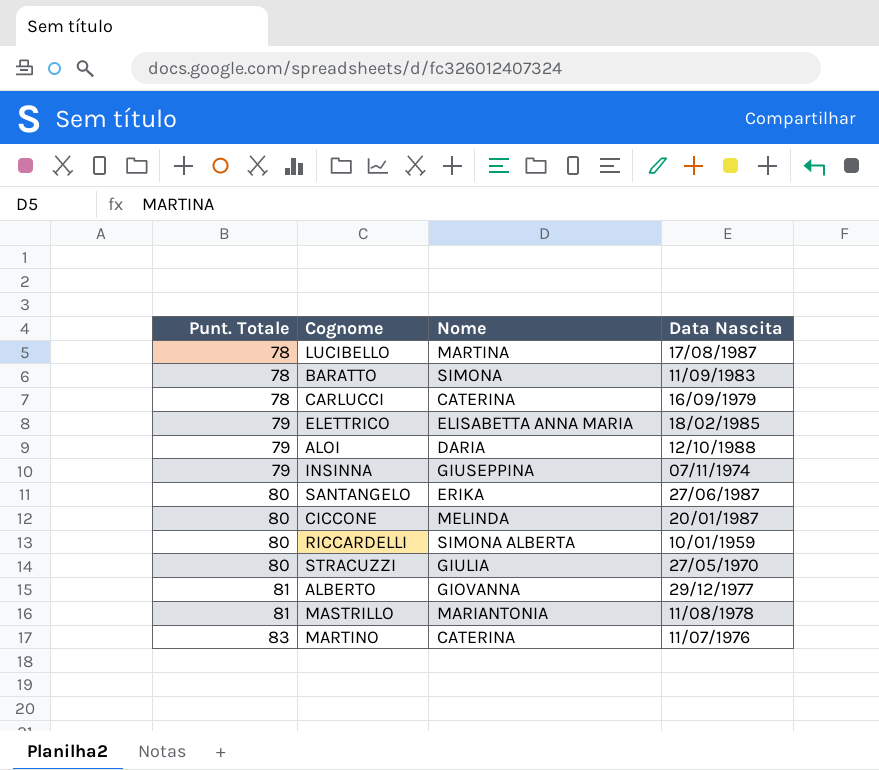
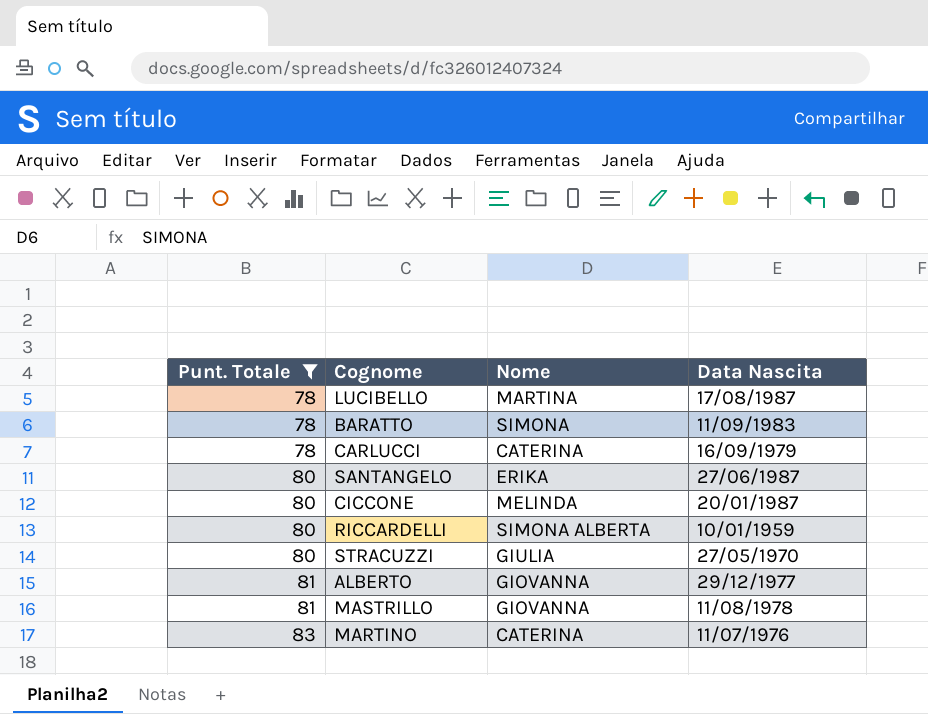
filter: none -> Punt. Totale != 79
MASTRILLO | Nome: MARIANTONIA -> GIOVANNA

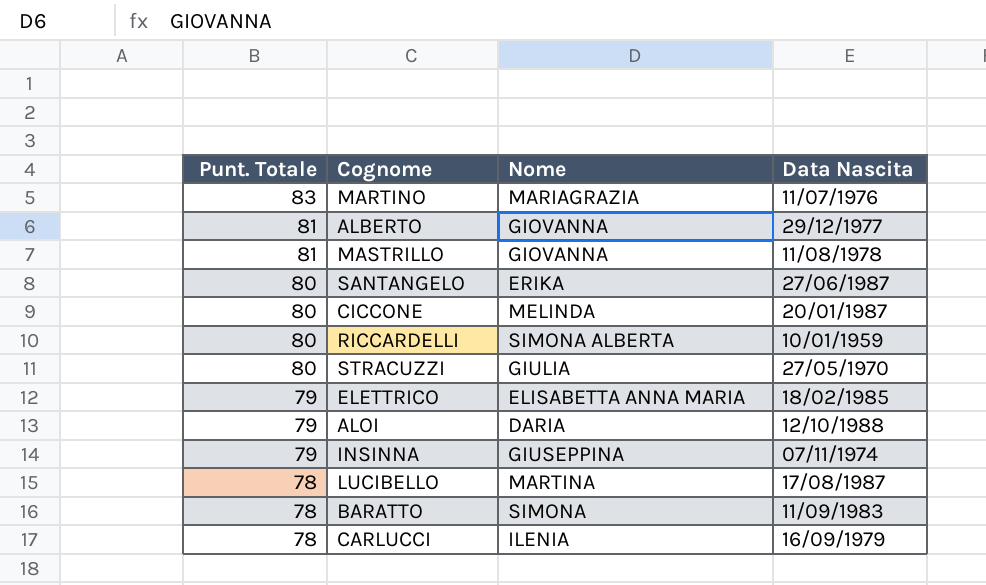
filter: Punt. Totale != 79 -> none
row order: Punt. Totale ascending -> Punt. Totale descending
MARTINO | Nome: CATERINA -> MARIAGRAZIA
CARLUCCI | Nome: CATERINA -> ILENIA

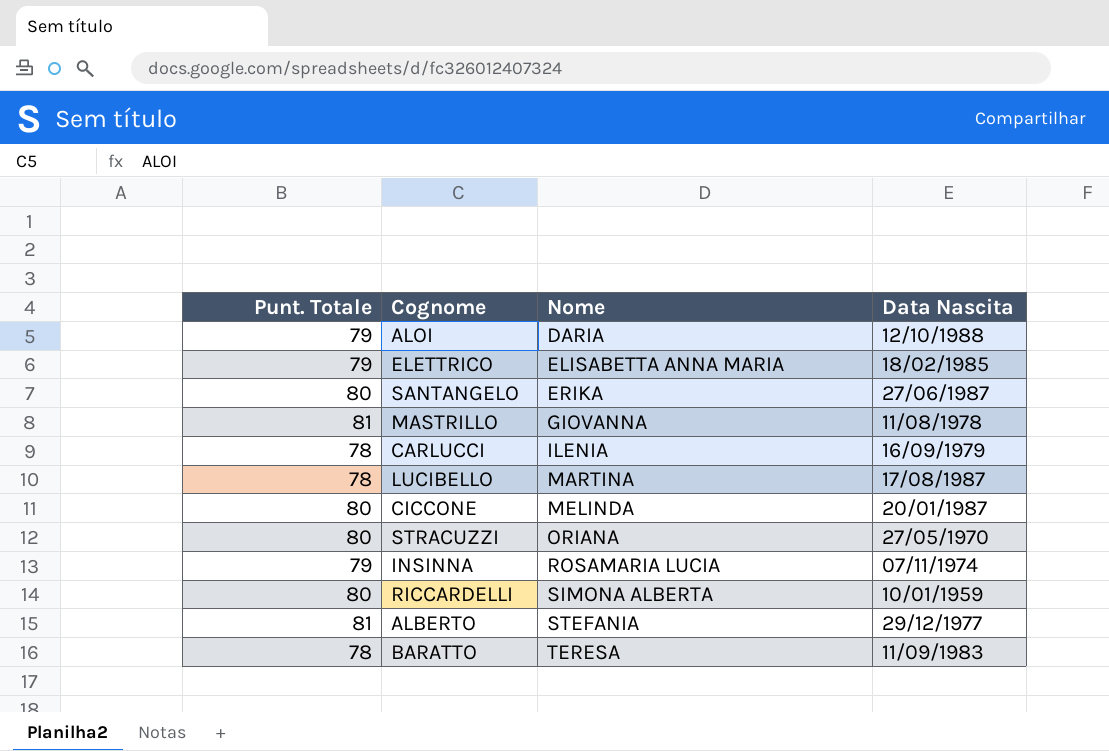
row order: Punt. Totale descending -> Nome ascending
row MARTINO: 83 | MARIAGRAZIA | 11/07/1976 -> none
STRACUZZI | Nome: GIULIA -> ORIANA
INSINNA | Nome: GIUSEPPINA -> ROSAMARIA LUCIA
ALBERTO | Nome: GIOVANNA -> STEFANIA
BARATTO | Nome: SIMONA -> TERESA

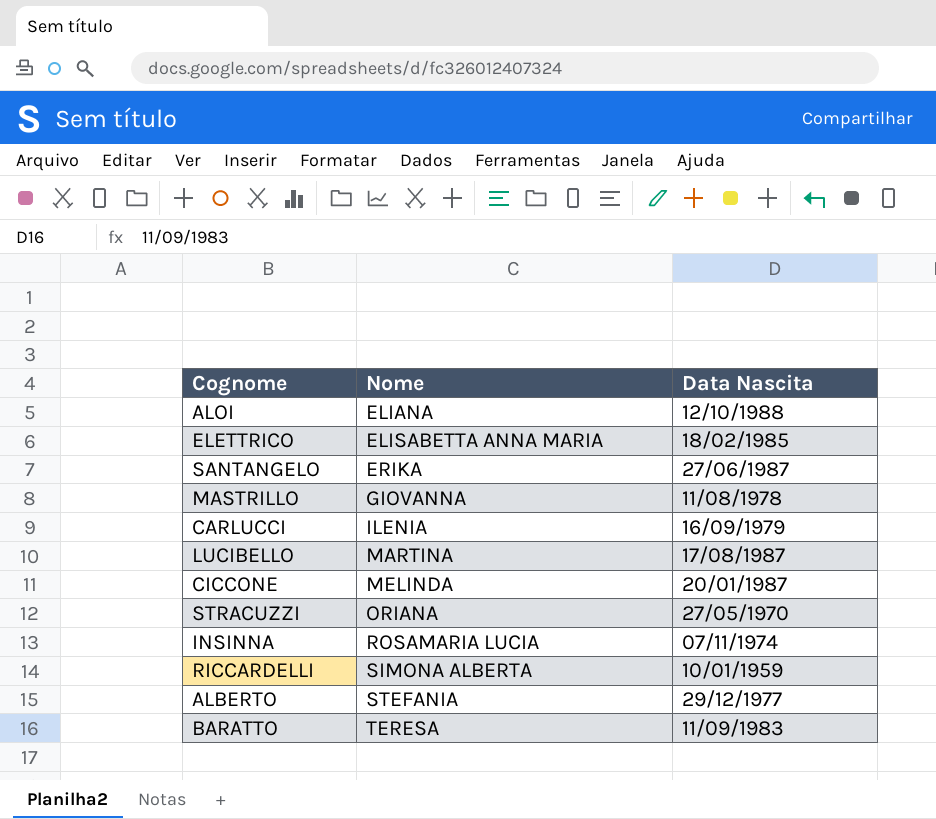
column Punt. Totale | position: 1 -> none
ALOI | Nome: DARIA -> ELIANA

